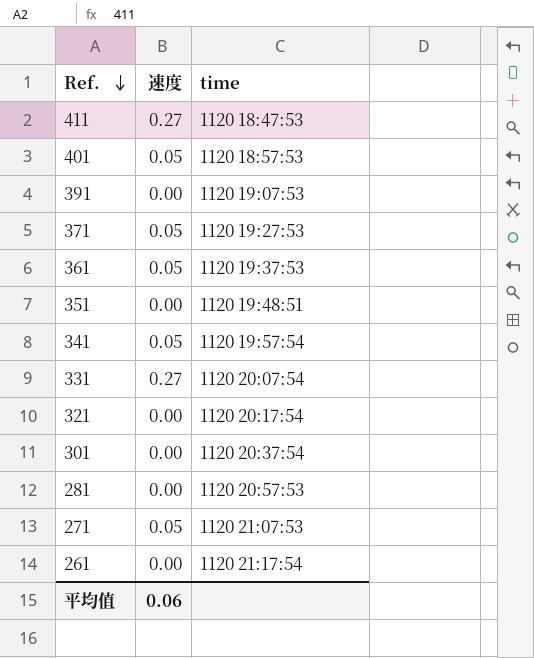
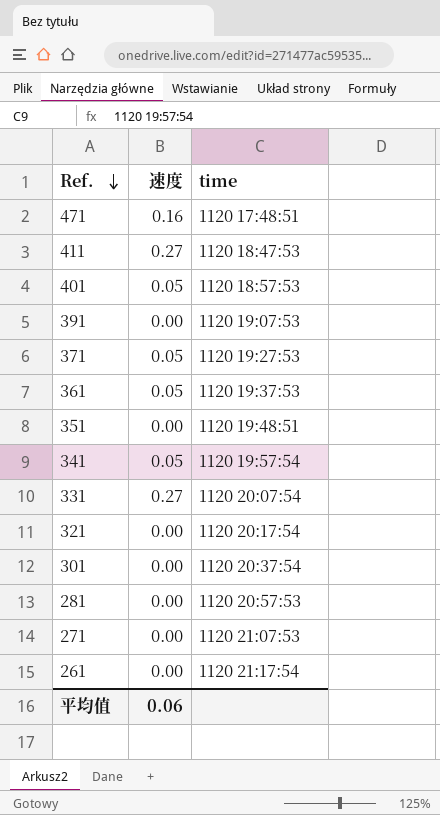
row 471: none -> 0.16 | 1120 17:48:51
271 | 速度: 0.05 -> 0.00

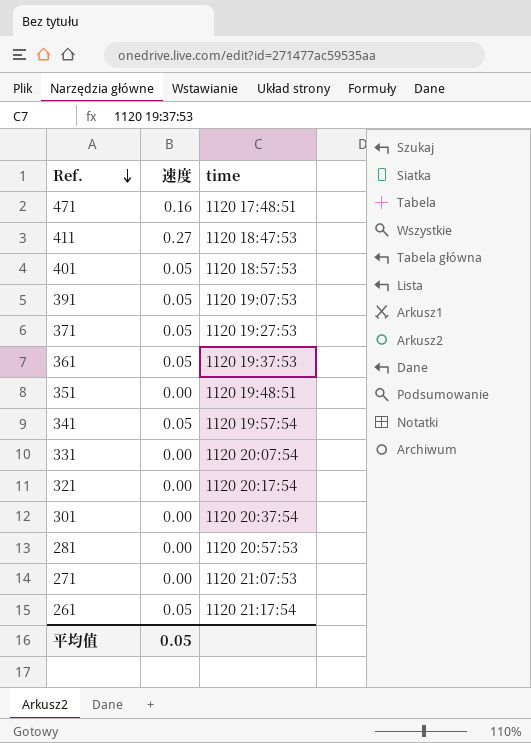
391 | 速度: 0.00 -> 0.05
331 | 速度: 0.27 -> 0.00
261 | 速度: 0.00 -> 0.05
平均值 | 速度: 0.06 -> 0.05

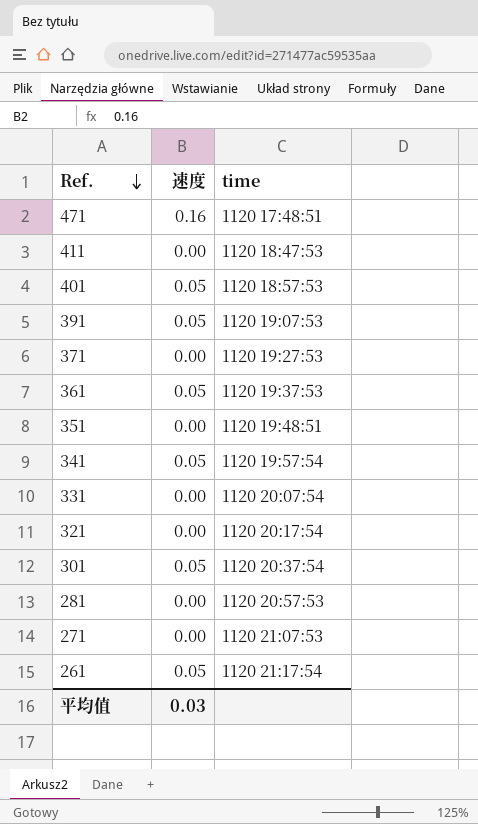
411 | 速度: 0.27 -> 0.00
371 | 速度: 0.05 -> 0.00
301 | 速度: 0.00 -> 0.05
平均值 | 速度: 0.05 -> 0.03

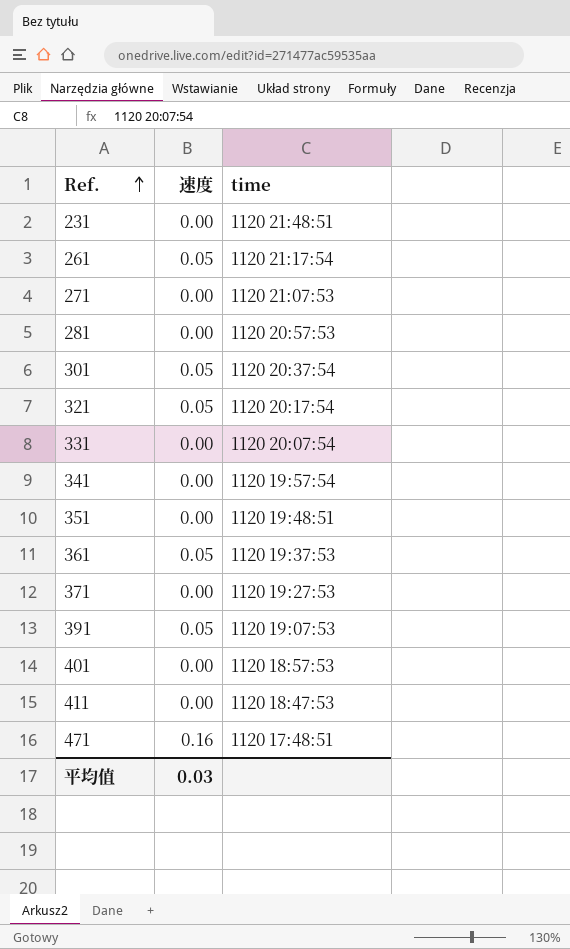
row order: Ref. descending -> Ref. ascending
row 231: none -> 0.00 | 1120 21:48:51
321 | 速度: 0.00 -> 0.05
341 | 速度: 0.05 -> 0.00
401 | 速度: 0.05 -> 0.00

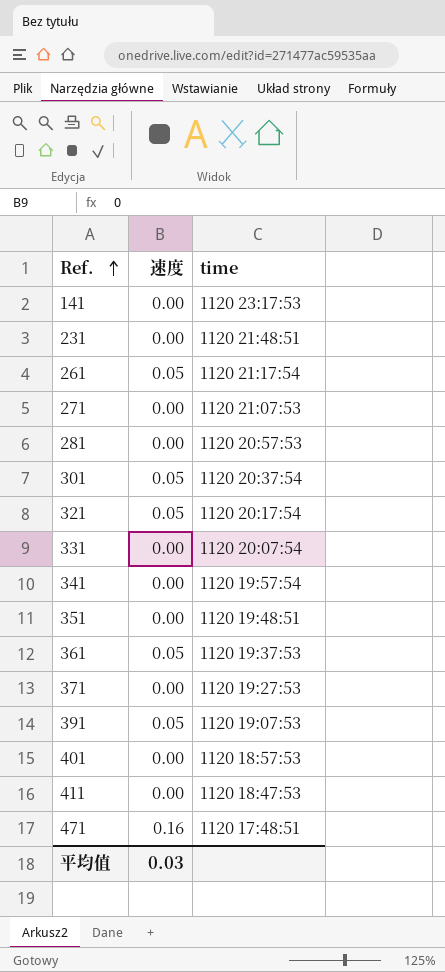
row 141: none -> 0.00 | 1120 23:17:53

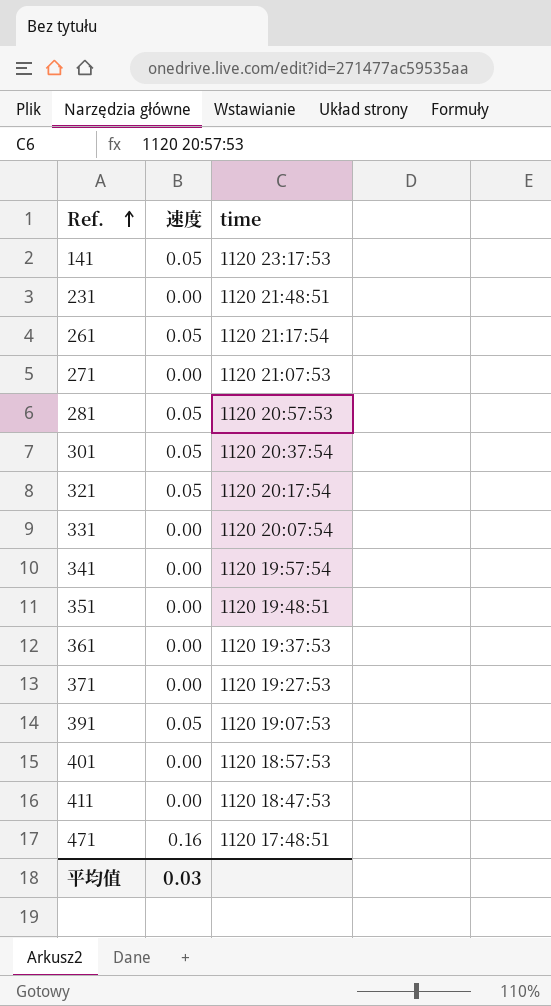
141 | 速度: 0.00 -> 0.05
281 | 速度: 0.00 -> 0.05
361 | 速度: 0.05 -> 0.00

